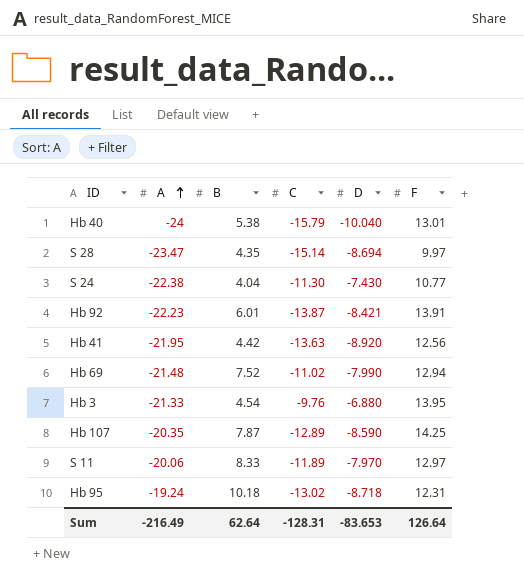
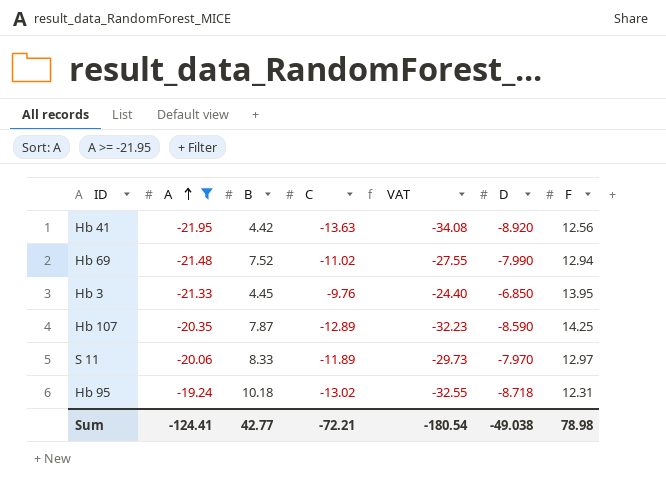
filter: none -> A >= -21.95
column VAT | formula: none -> [C] * 2.5
Hb 3 | B: 4.54 -> 4.45
Hb 3 | D: -6.880 -> -6.850
Sum | A: -216.49 -> -124.41
Sum | B: 62.64 -> 42.77
Sum | C: -128.31 -> -72.21
Sum | D: -83.653 -> -49.038
Sum | F: 126.64 -> 78.98

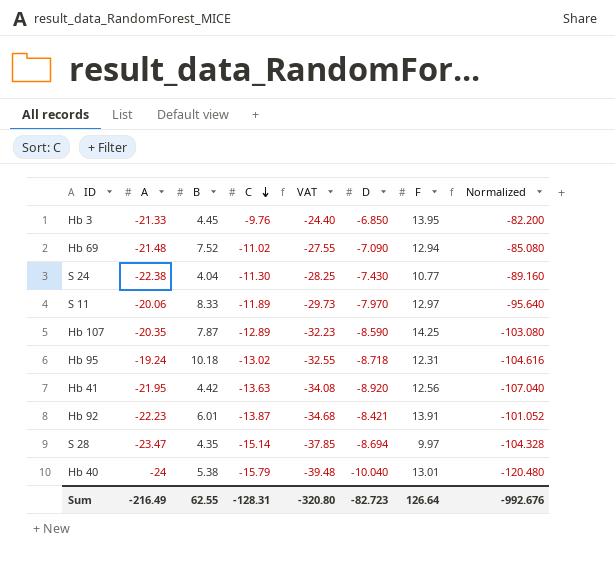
filter: A >= -21.95 -> none
row order: A ascending -> C descending
column Normalized | formula: none -> [D] * 12
Hb 69 | D: -7.990 -> -7.090
Sum | A: -124.41 -> -216.49
Sum | B: 42.77 -> 62.55
Sum | C: -72.21 -> -128.31
Sum | VAT: -180.54 -> -320.80
Sum | D: -49.038 -> -82.723
Sum | F: 78.98 -> 126.64

